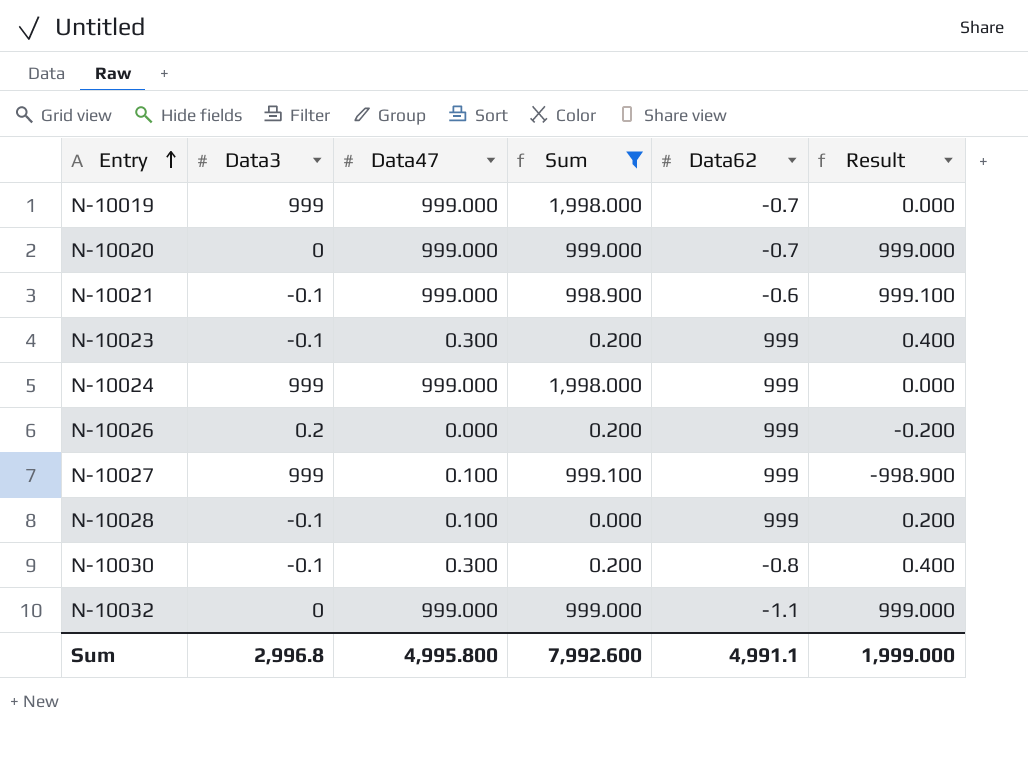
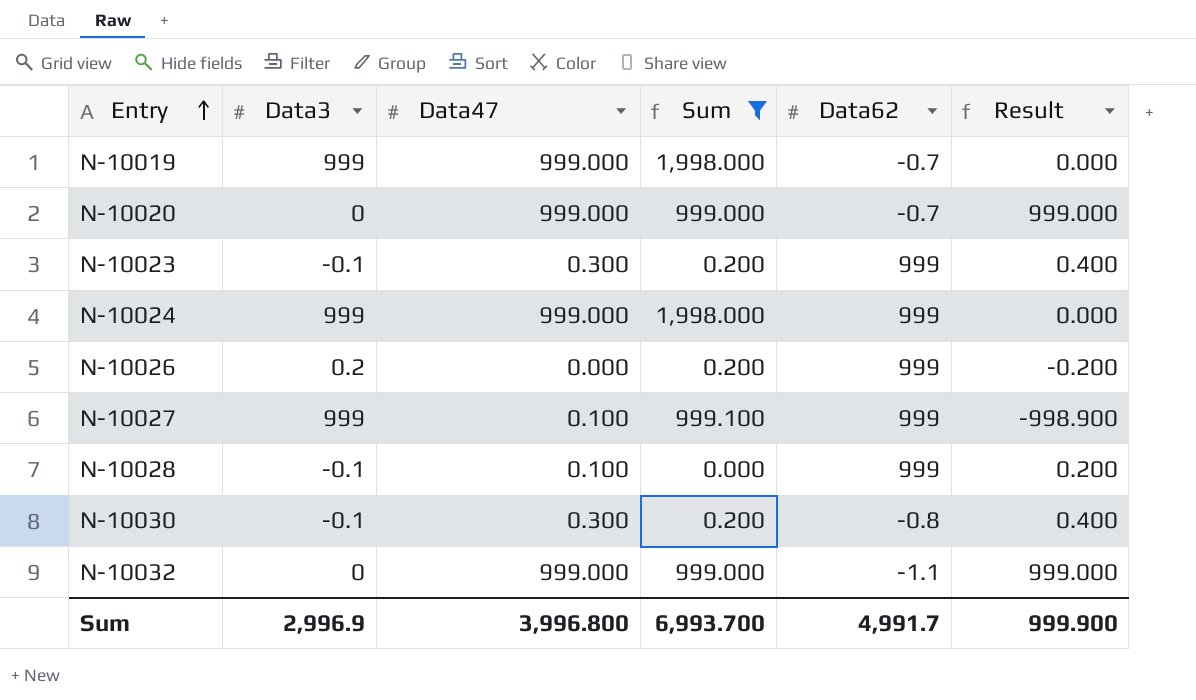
row N-10021: -0.1 | 999.000 | 998.900 | -0.6 | 999.100 -> none
Sum | Data3: 2,996.8 -> 2,996.9
Sum | Data47: 4,995.800 -> 3,996.800
Sum | Sum: 7,992.600 -> 6,993.700
Sum | Data62: 4,991.1 -> 4,991.7
Sum | Result: 1,999.000 -> 999.900

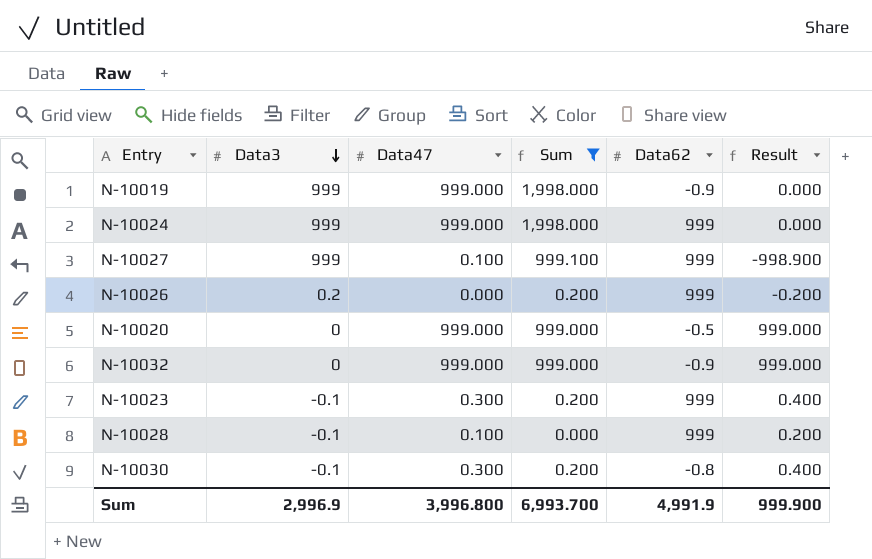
row order: Entry ascending -> Data3 descending
N-10019 | Data62: -0.7 -> -0.9
N-10020 | Data62: -0.7 -> -0.5
N-10032 | Data62: -1.1 -> -0.9
Sum | Data62: 4,991.7 -> 4,991.9

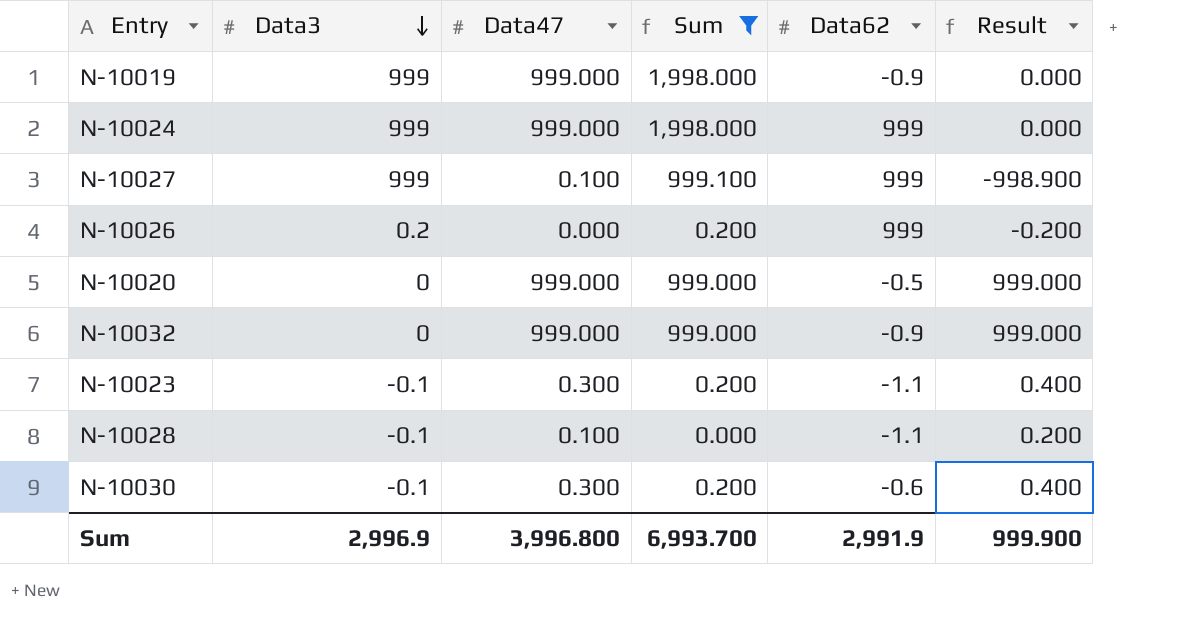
N-10023 | Data62: 999 -> -1.1
N-10028 | Data62: 999 -> -1.1
N-10030 | Data62: -0.8 -> -0.6
Sum | Data62: 4,991.9 -> 2,991.9

